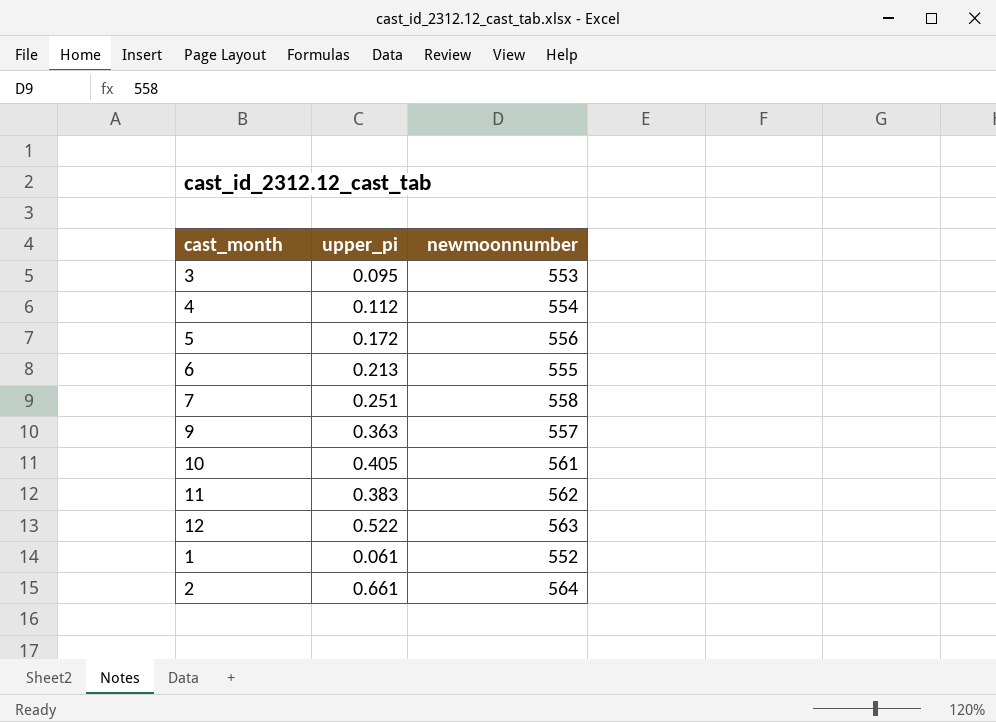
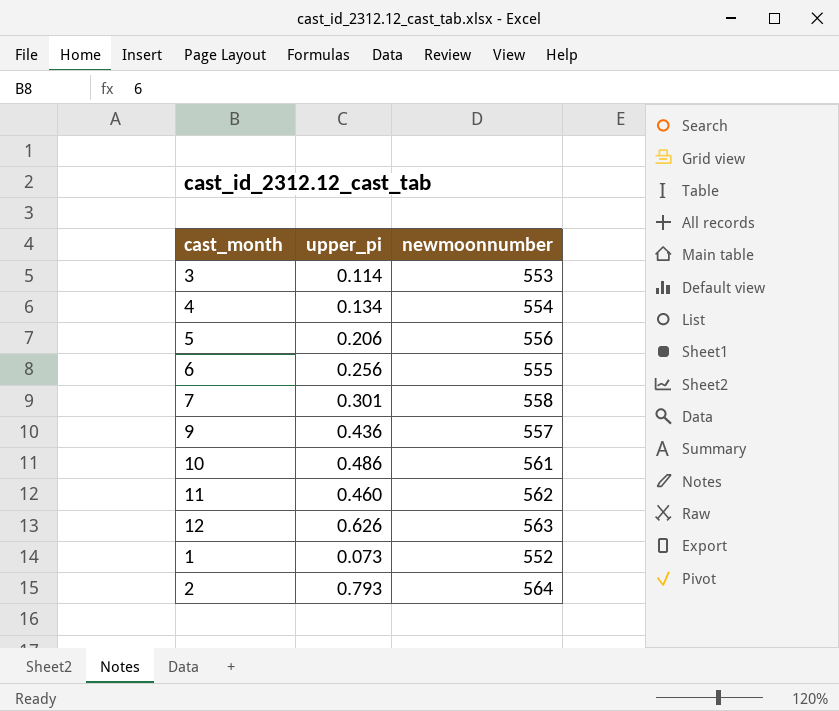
3 | upper_pi: 0.095 -> 0.114
4 | upper_pi: 0.112 -> 0.134
5 | upper_pi: 0.172 -> 0.206
6 | upper_pi: 0.213 -> 0.256
7 | upper_pi: 0.251 -> 0.301
9 | upper_pi: 0.363 -> 0.436
10 | upper_pi: 0.405 -> 0.486
11 | upper_pi: 0.383 -> 0.460
12 | upper_pi: 0.522 -> 0.626
1 | upper_pi: 0.061 -> 0.073
2 | upper_pi: 0.661 -> 0.793

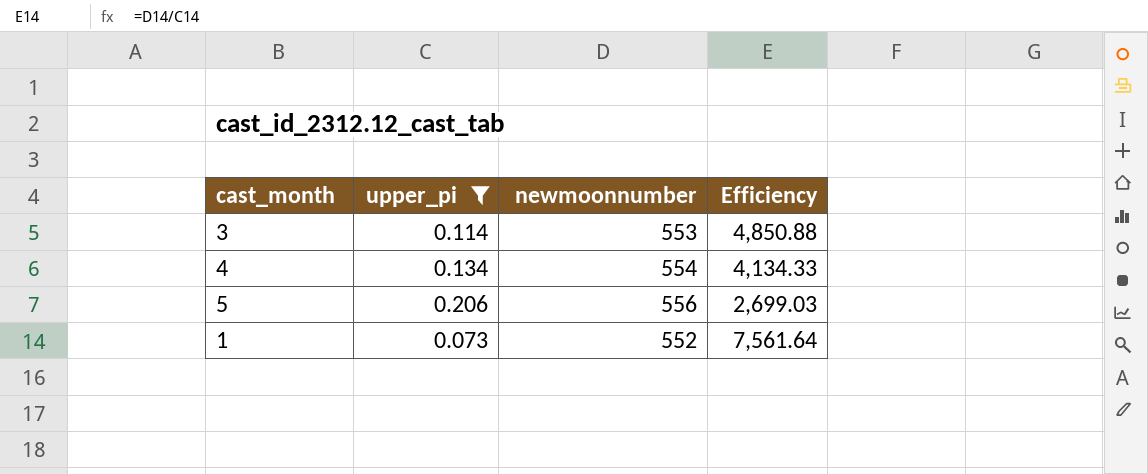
filter: none -> upper_pi <= 0.206
column Efficiency | formula: none -> [newmoonnumber] / [upper_pi]

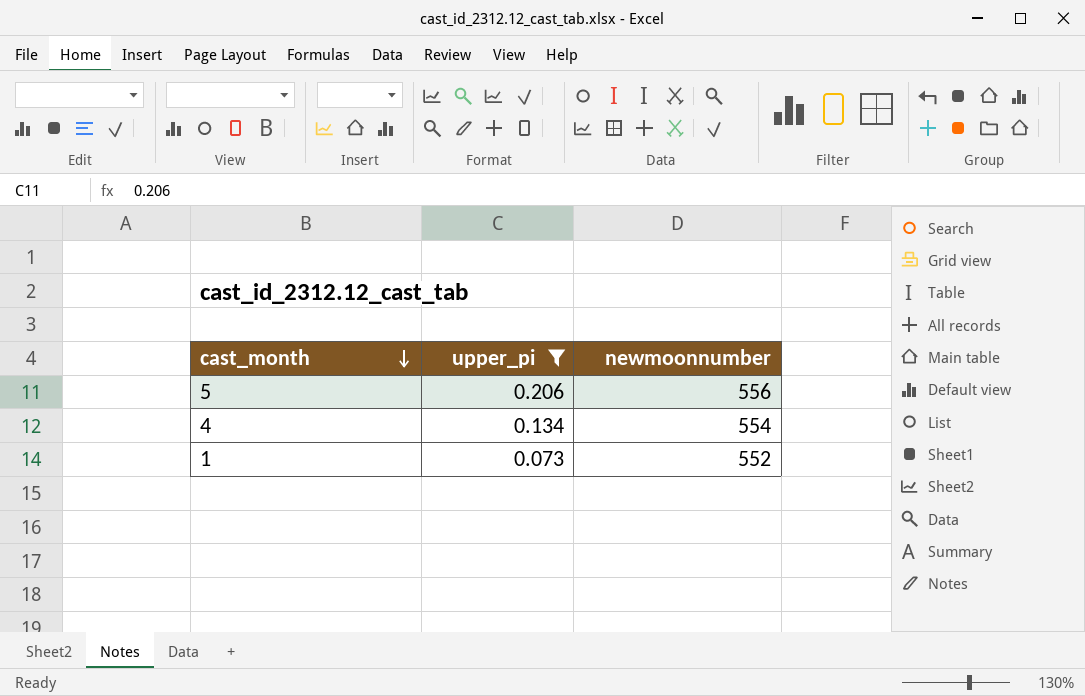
row order: none -> cast_month descending
column Efficiency | formula: [newmoonnumber] / [upper_pi] -> none
row 3: 0.114 | 553 | 4,850.88 -> none

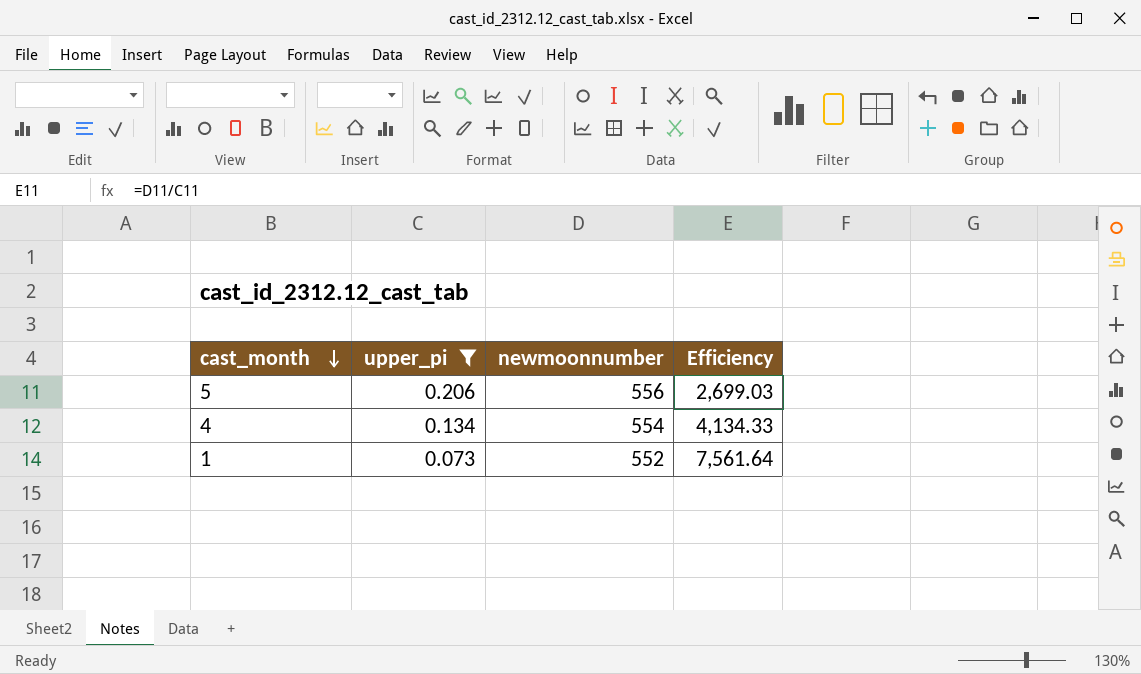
column Efficiency | formula: none -> [newmoonnumber] / [upper_pi]

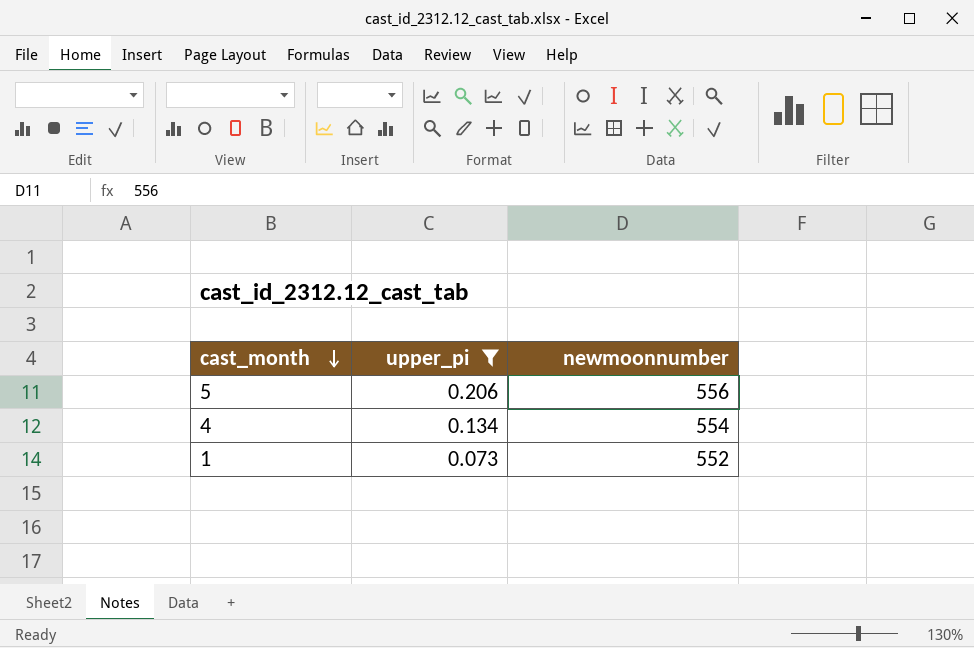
column Efficiency | formula: [newmoonnumber] / [upper_pi] -> none

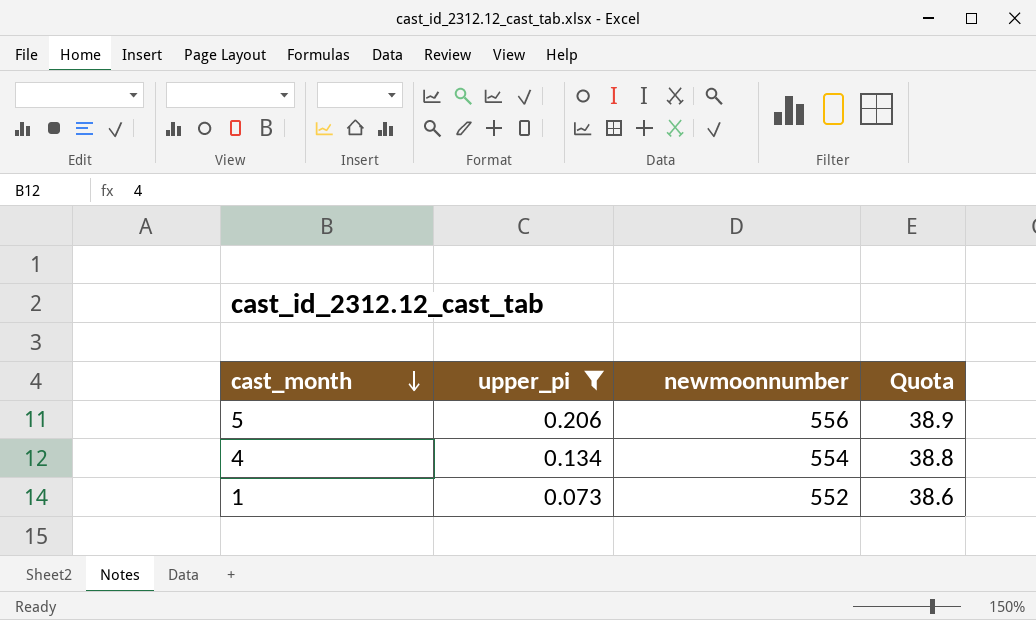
column Quota | formula: none -> [newmoonnumber] * 0.07

